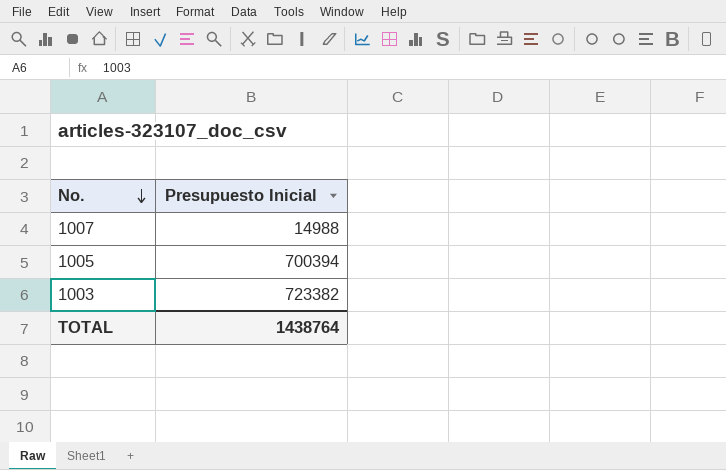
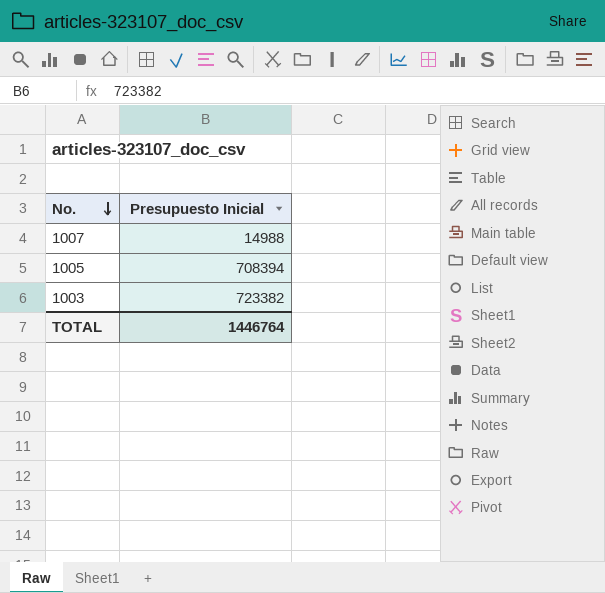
1005 | Presupuesto Inicial: 700394 -> 708394
TOTAL | Presupuesto Inicial: 1438764 -> 1446764

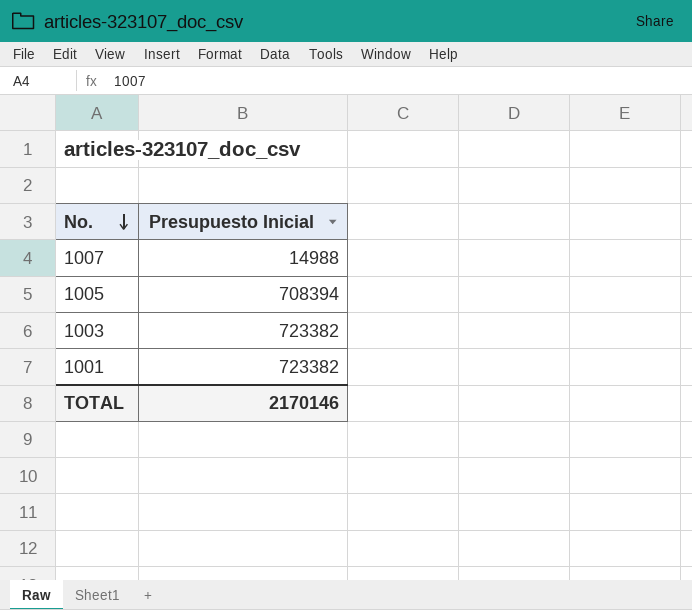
row 1001: none -> 723382
TOTAL | Presupuesto Inicial: 1446764 -> 2170146

